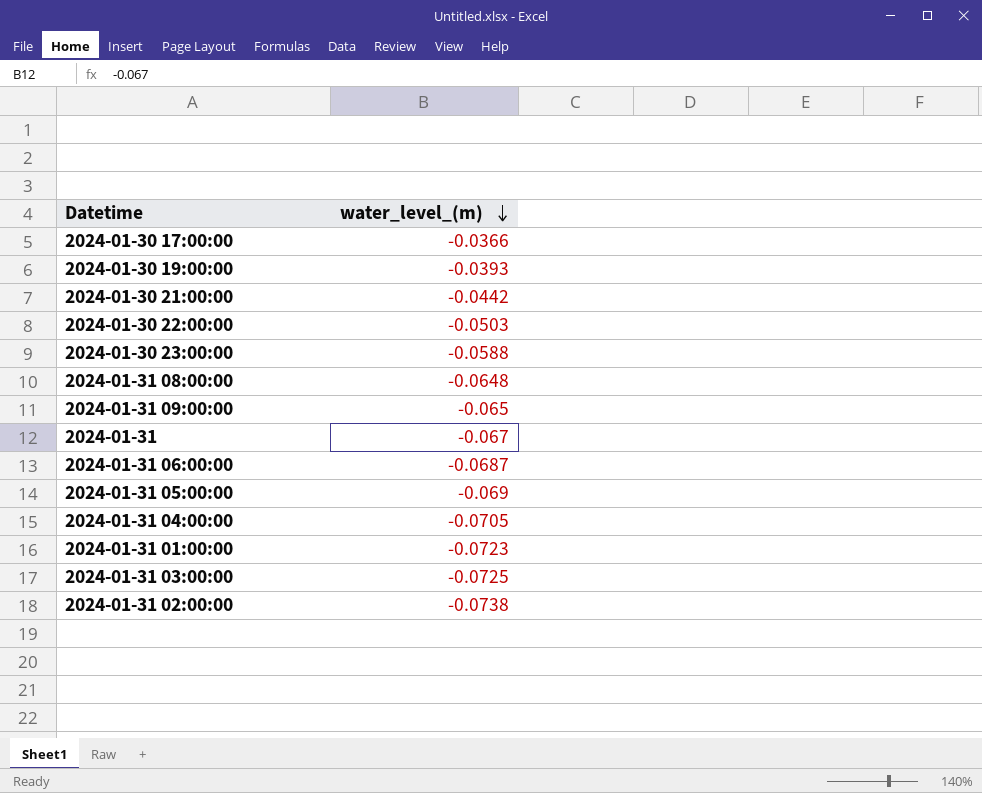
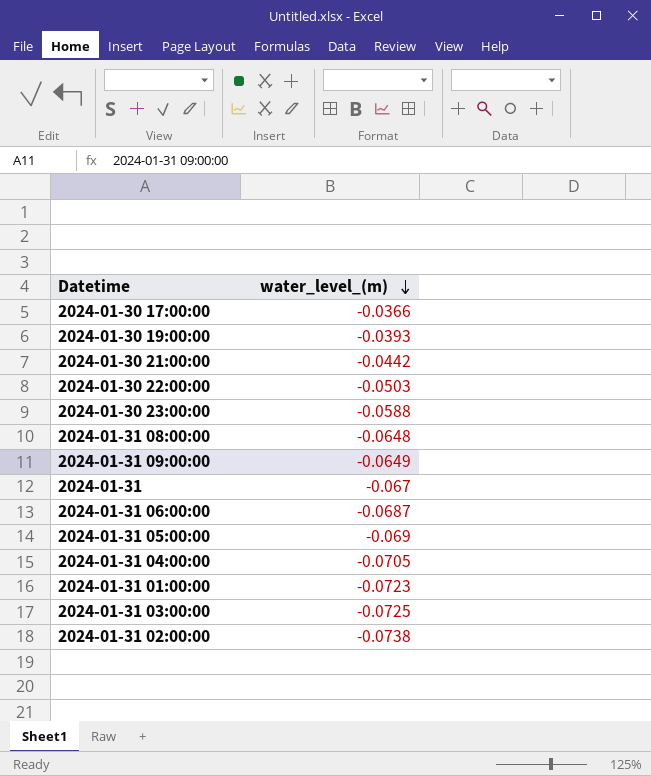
2024-01-31 09:00:00 | water_level_(m): -0.065 -> -0.0649

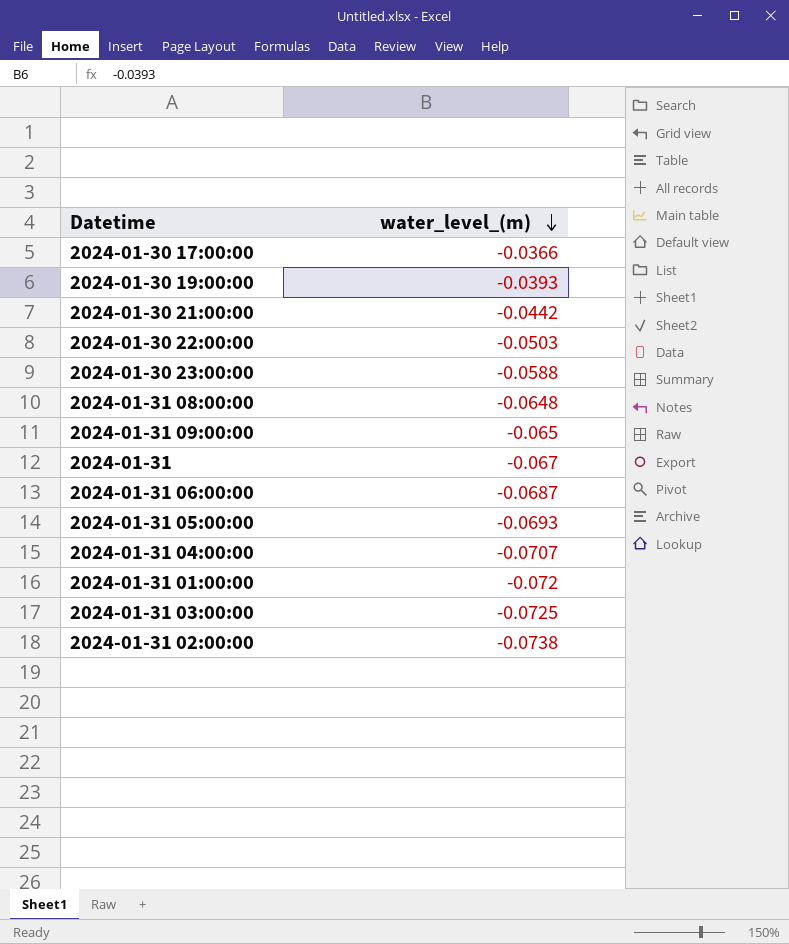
2024-01-31 09:00:00 | water_level_(m): -0.0649 -> -0.065
2024-01-31 05:00:00 | water_level_(m): -0.069 -> -0.0693
2024-01-31 04:00:00 | water_level_(m): -0.0705 -> -0.0707
2024-01-31 01:00:00 | water_level_(m): -0.0723 -> -0.072

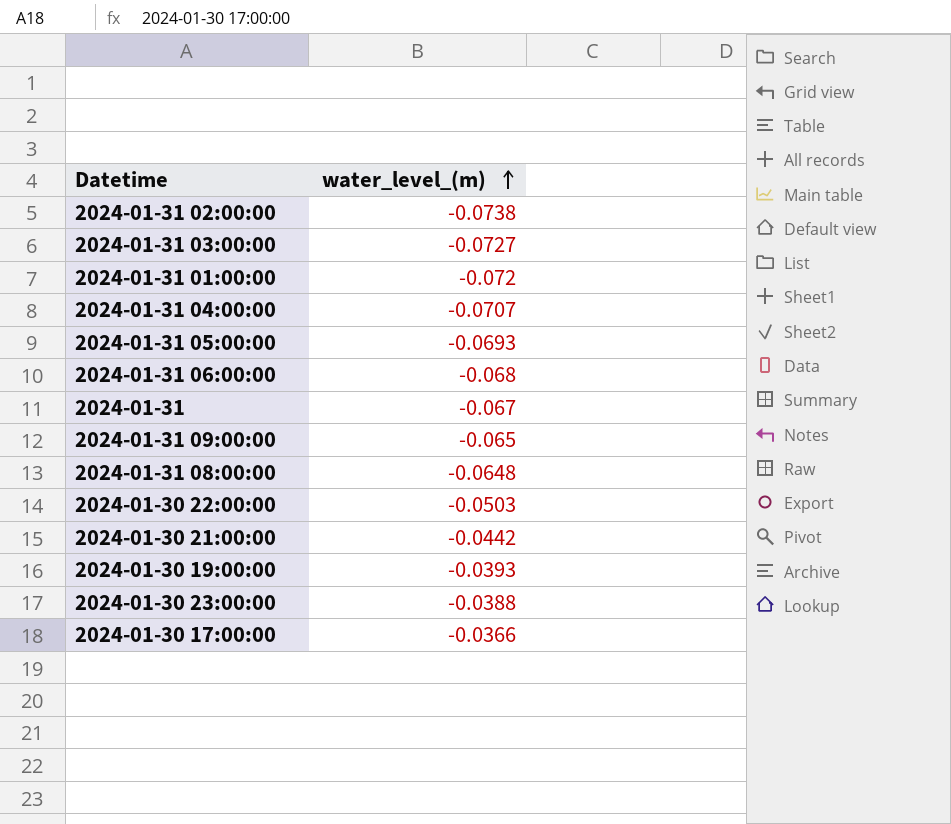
row order: water_level_(m) descending -> water_level_(m) ascending
2024-01-31 03:00:00 | water_level_(m): -0.0725 -> -0.0727
2024-01-31 06:00:00 | water_level_(m): -0.0687 -> -0.068
2024-01-30 23:00:00 | water_level_(m): -0.0588 -> -0.0388

